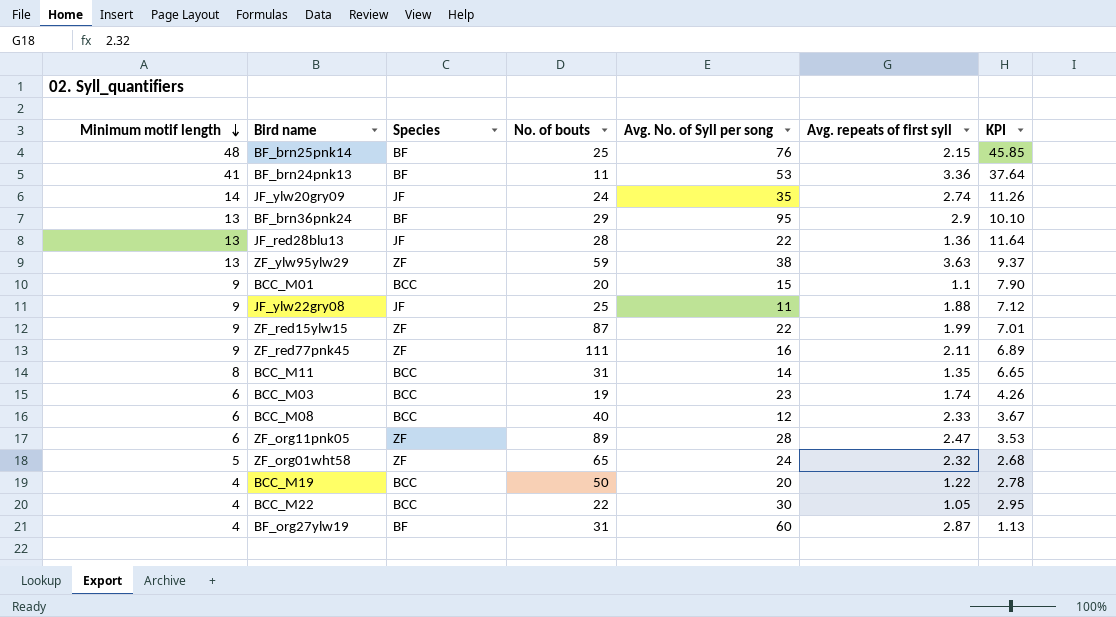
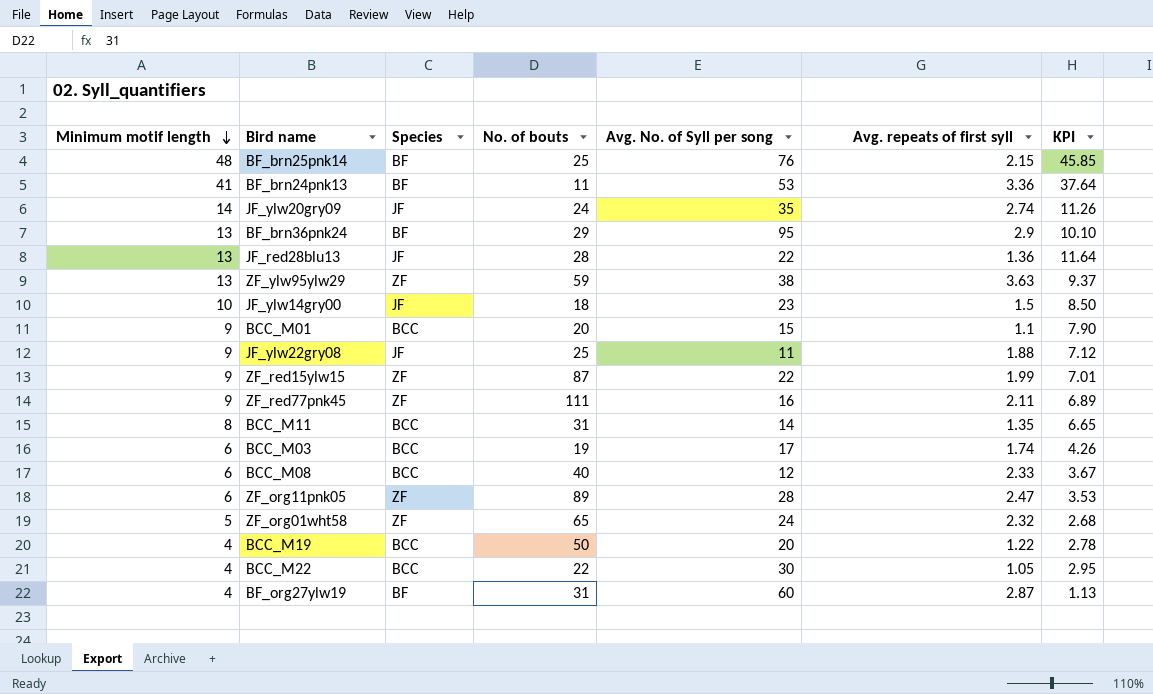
row JF_ylw14gry00: none -> 10 | JF | 18 | 23 | 1.5 | 8.50
BCC_M03 | Avg. No. of Syll per song: 23 -> 17

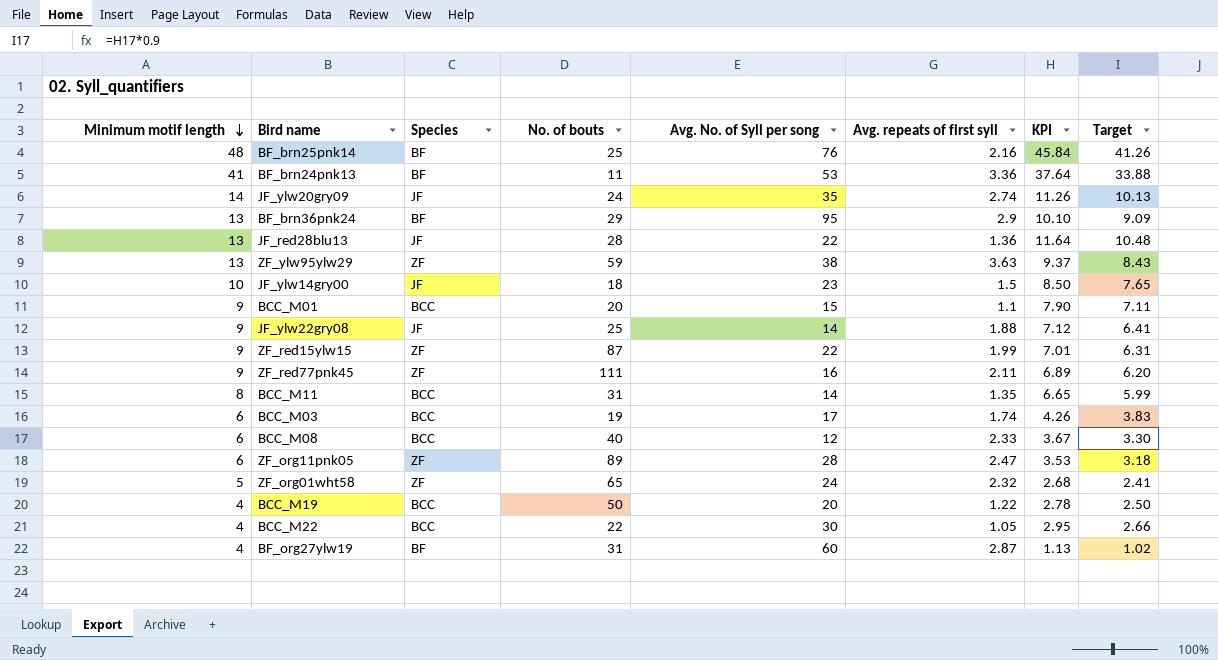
column Target | formula: none -> [KPI] * 0.9
BF_brn25pnk14 | Avg. repeats of first syll: 2.15 -> 2.16
BF_brn25pnk14 | KPI: 45.85 -> 45.84
JF_ylw22gry08 | Avg. No. of Syll per song: 11 -> 14

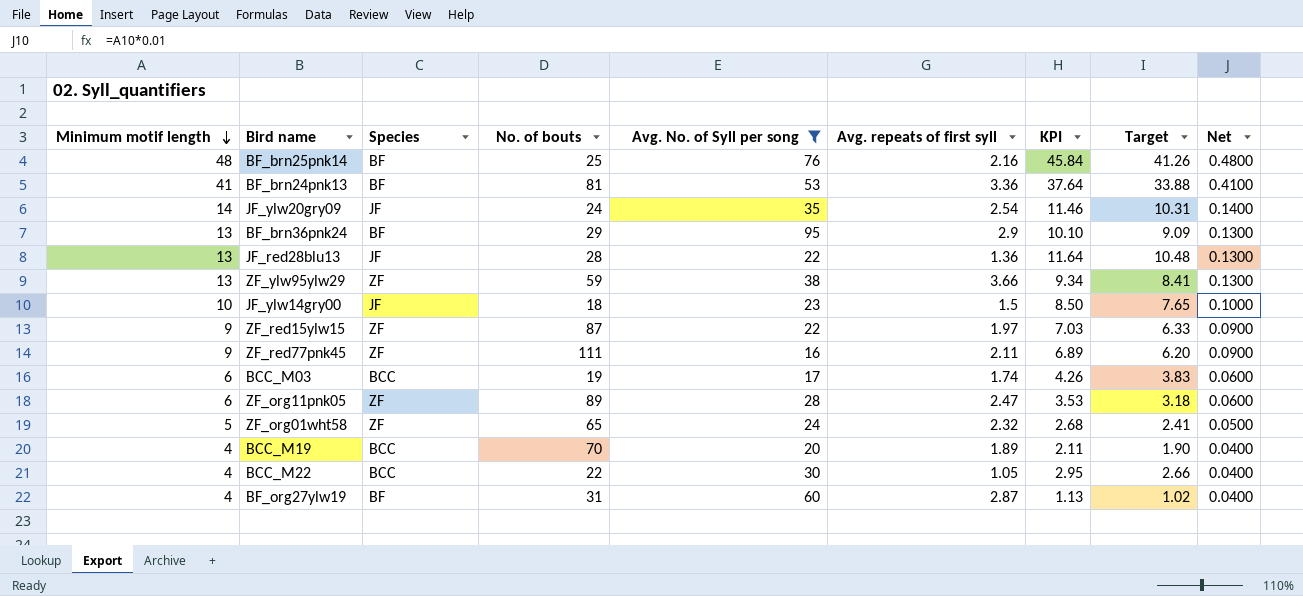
filter: none -> Avg. No. of Syll per song >= 16
column Net | formula: none -> [Minimum motif length] * 0.01
BF_brn24pnk13 | No. of bouts: 11 -> 81
JF_ylw20gry09 | Avg. repeats of first syll: 2.74 -> 2.54
JF_ylw20gry09 | KPI: 11.26 -> 11.46
JF_ylw20gry09 | Target: 10.13 -> 10.31
ZF_ylw95ylw29 | Avg. repeats of first syll: 3.63 -> 3.66
ZF_ylw95ylw29 | KPI: 9.37 -> 9.34
ZF_ylw95ylw29 | Target: 8.43 -> 8.41
ZF_red15ylw15 | Avg. repeats of first syll: 1.99 -> 1.97
ZF_red15ylw15 | KPI: 7.01 -> 7.03
ZF_red15ylw15 | Target: 6.31 -> 6.33
BCC_M19 | No. of bouts: 50 -> 70
BCC_M19 | Avg. repeats of first syll: 1.22 -> 1.89
BCC_M19 | KPI: 2.78 -> 2.11
BCC_M19 | Target: 2.50 -> 1.90

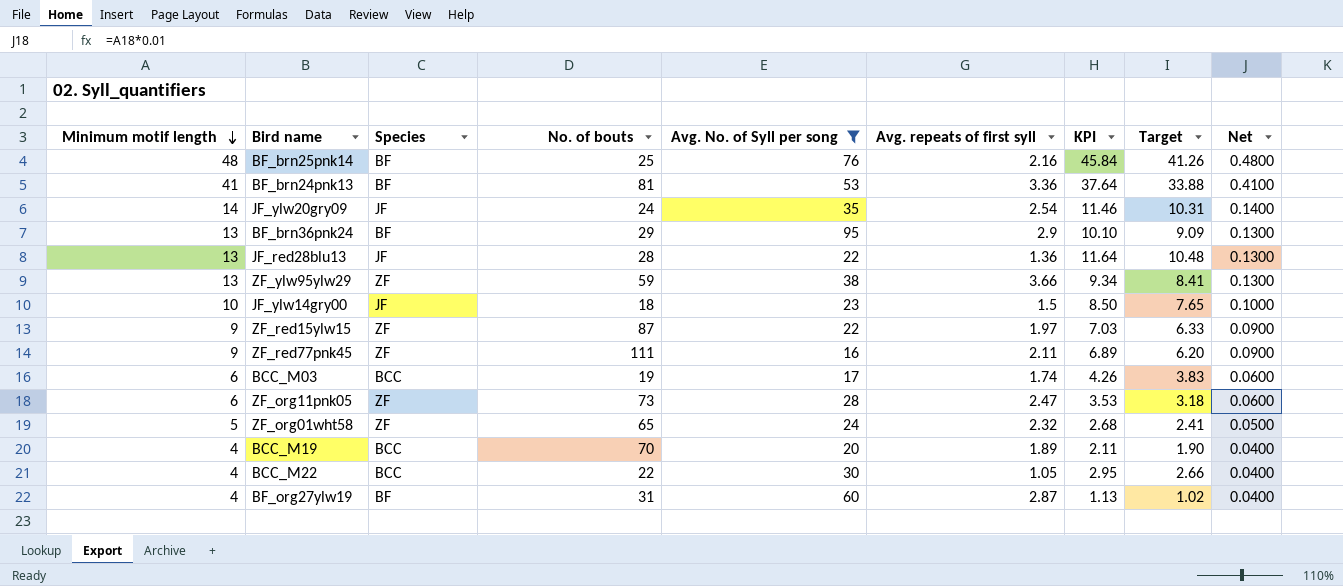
ZF_org11pnk05 | No. of bouts: 89 -> 73

